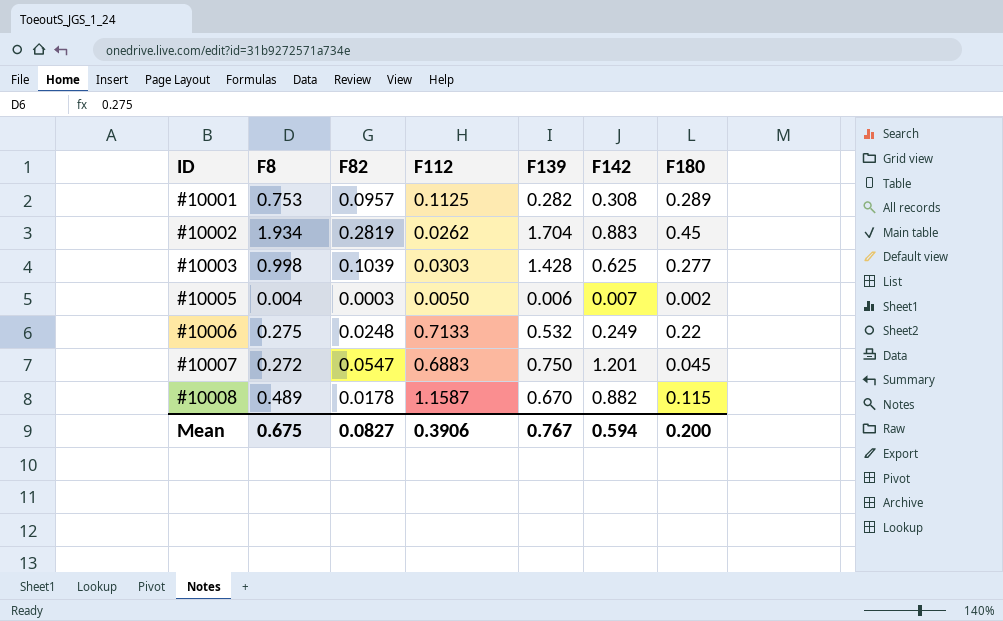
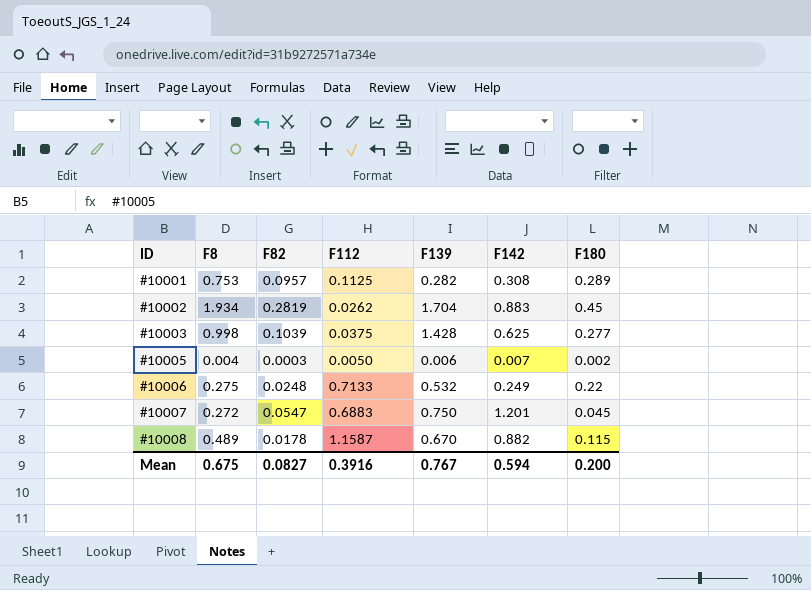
#10003 | F112: 0.0303 -> 0.0375
Mean | F112: 0.3906 -> 0.3916

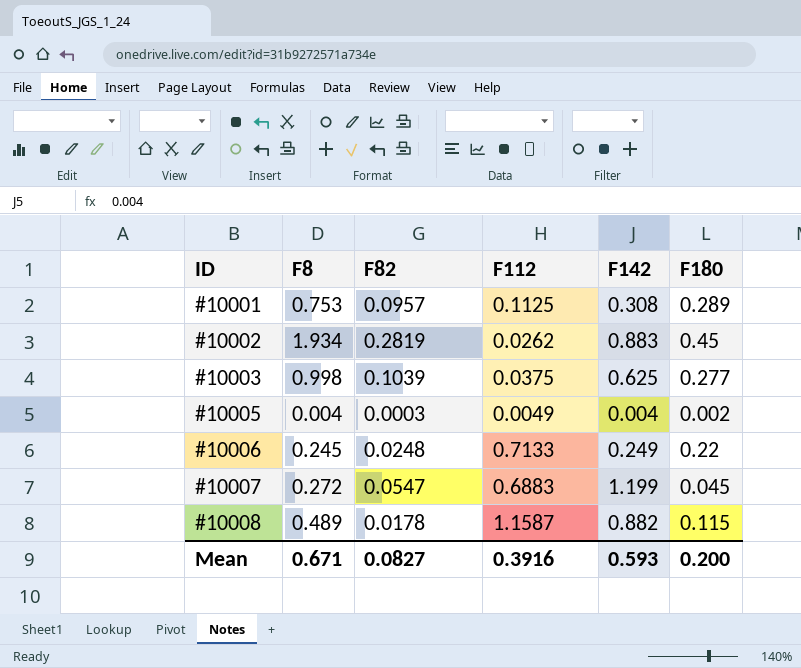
column F139 | position: 5 -> none
#10005 | F112: 0.0050 -> 0.0049
#10005 | F142: 0.007 -> 0.004
#10006 | F8: 0.275 -> 0.245
#10007 | F142: 1.201 -> 1.199
Mean | F8: 0.675 -> 0.671
Mean | F142: 0.594 -> 0.593

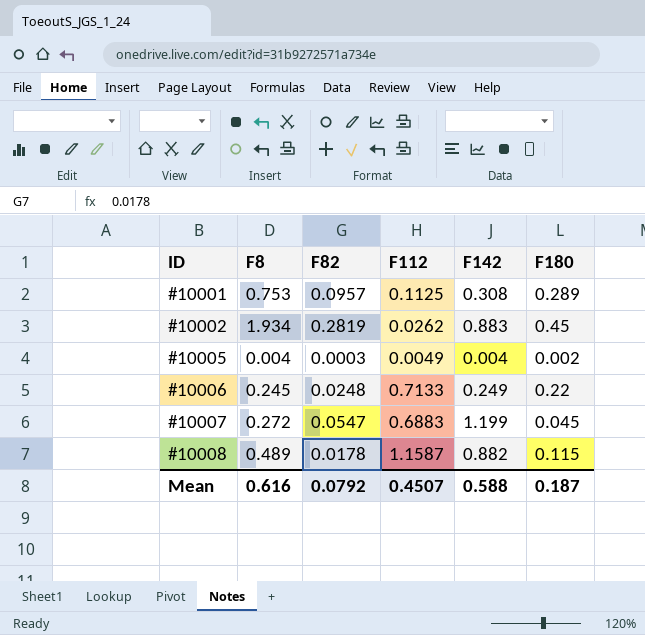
row #10003: 0.998 | 0.1039 | 0.0375 | 0.625 | 0.277 -> none
Mean | F8: 0.671 -> 0.616
Mean | F82: 0.0827 -> 0.0792
Mean | F112: 0.3916 -> 0.4507
Mean | F142: 0.593 -> 0.588
Mean | F180: 0.200 -> 0.187

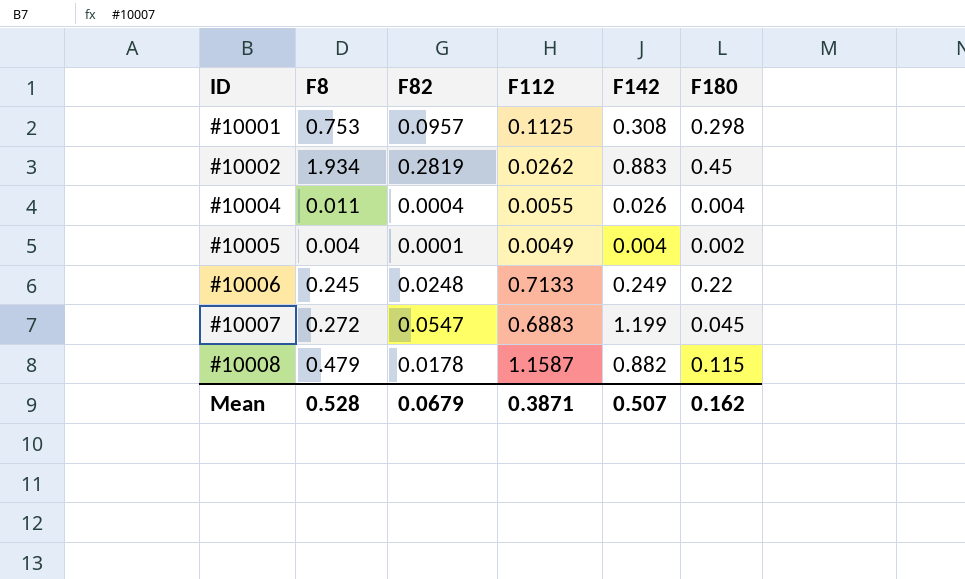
#10001 | F180: 0.289 -> 0.298
row #10004: none -> 0.011 | 0.0004 | 0.0055 | 0.026 | 0.004
#10005 | F82: 0.0003 -> 0.0001
#10008 | F8: 0.489 -> 0.479
Mean | F8: 0.616 -> 0.528
Mean | F82: 0.0792 -> 0.0679
Mean | F112: 0.4507 -> 0.3871
Mean | F142: 0.588 -> 0.507
Mean | F180: 0.187 -> 0.162

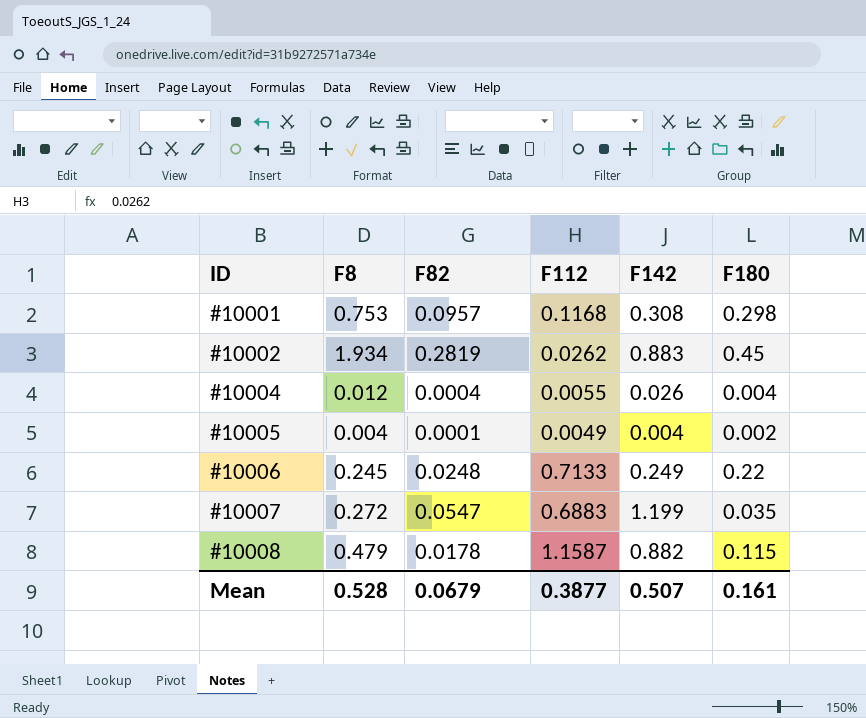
#10001 | F112: 0.1125 -> 0.1168
#10004 | F8: 0.011 -> 0.012
#10007 | F180: 0.045 -> 0.035
Mean | F112: 0.3871 -> 0.3877
Mean | F180: 0.162 -> 0.161

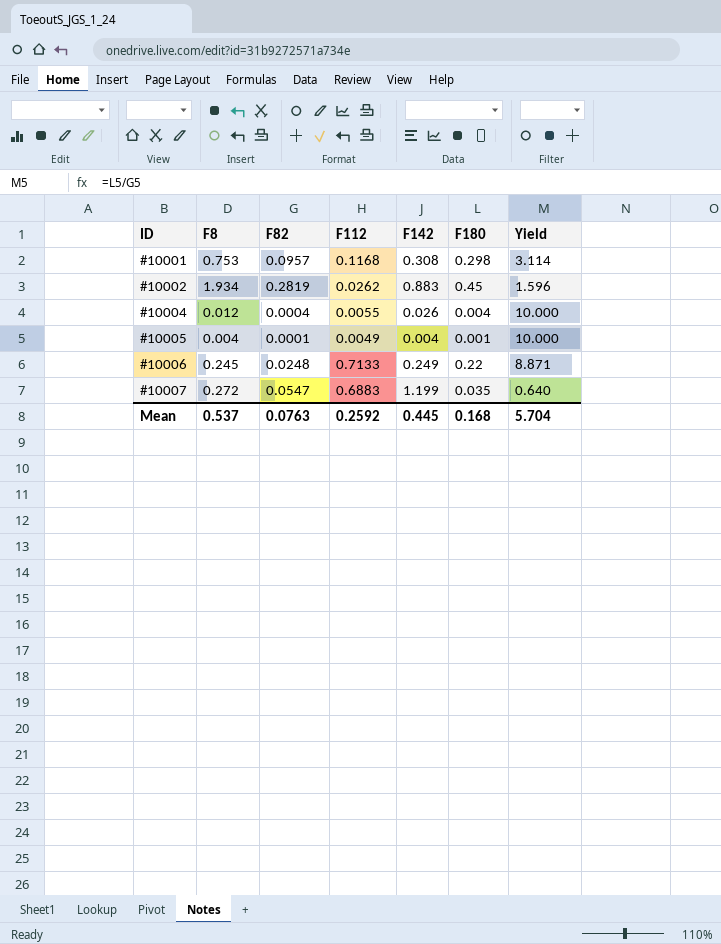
column Yield | formula: none -> [F180] / [F82]
row #10008: 0.479 | 0.0178 | 1.1587 | 0.882 | 0.115 -> none
#10005 | F180: 0.002 -> 0.001
Mean | F8: 0.528 -> 0.537
Mean | F82: 0.0679 -> 0.0763
Mean | F112: 0.3877 -> 0.2592
Mean | F142: 0.507 -> 0.445
Mean | F180: 0.161 -> 0.168

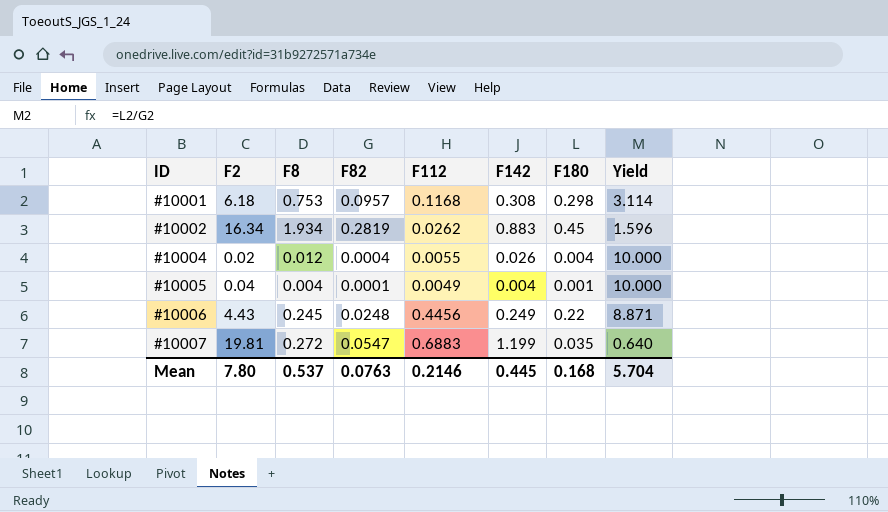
column F2 | position: none -> 2
#10006 | F112: 0.7133 -> 0.4456
Mean | F112: 0.2592 -> 0.2146

